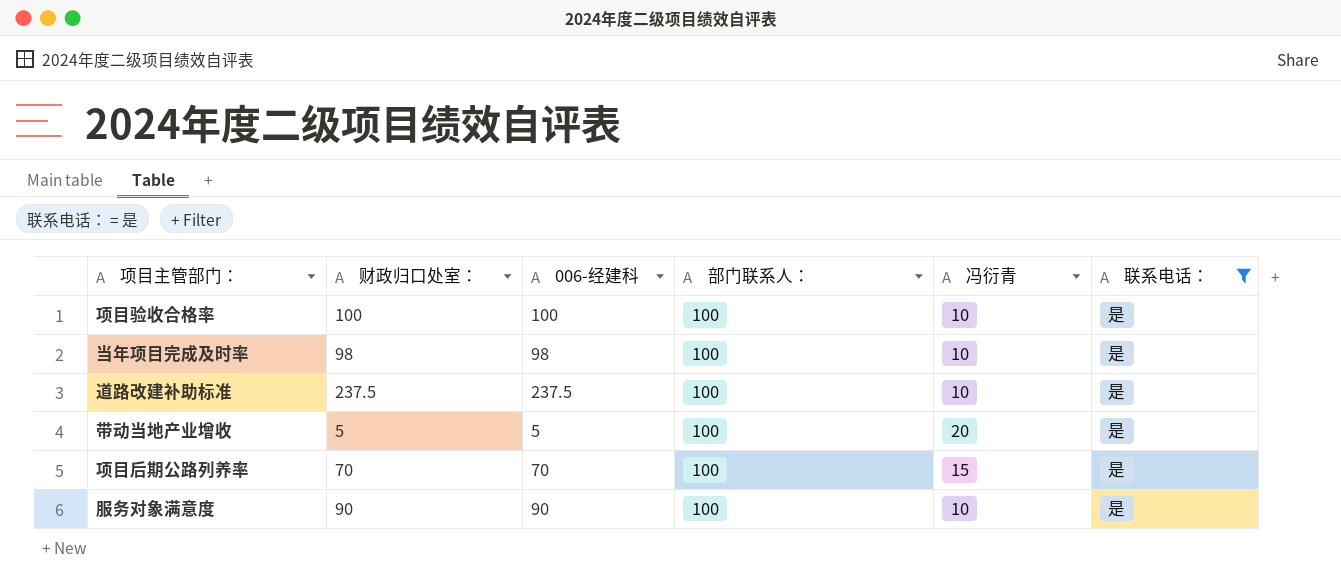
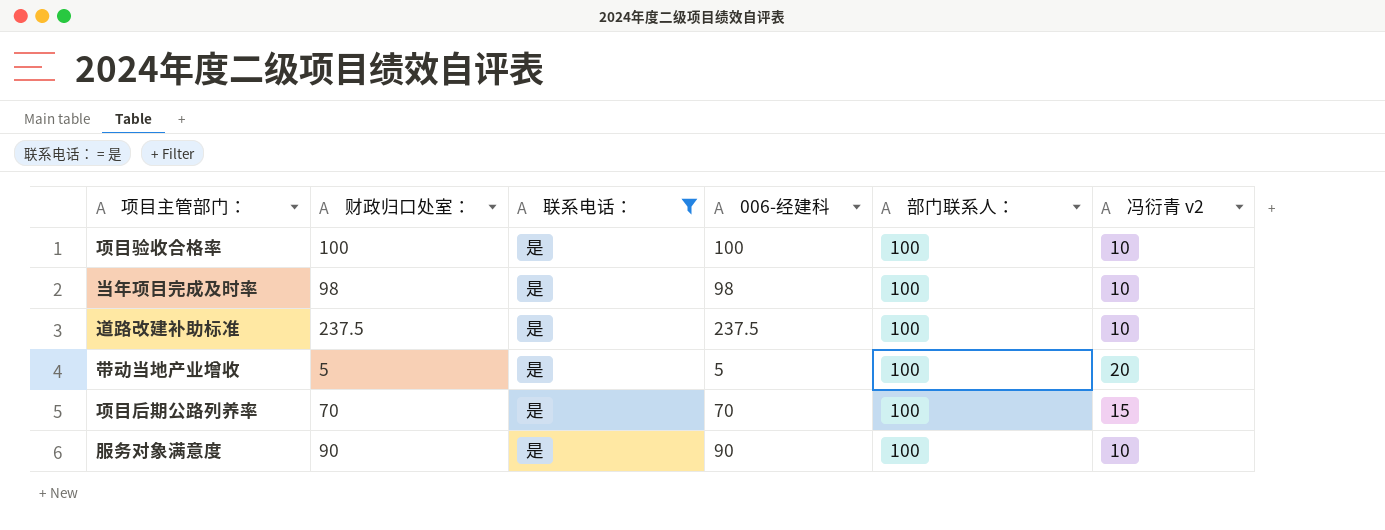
column 联系电话： | position: 6 -> 3
column name: 冯衍青 -> 冯衍青 v2

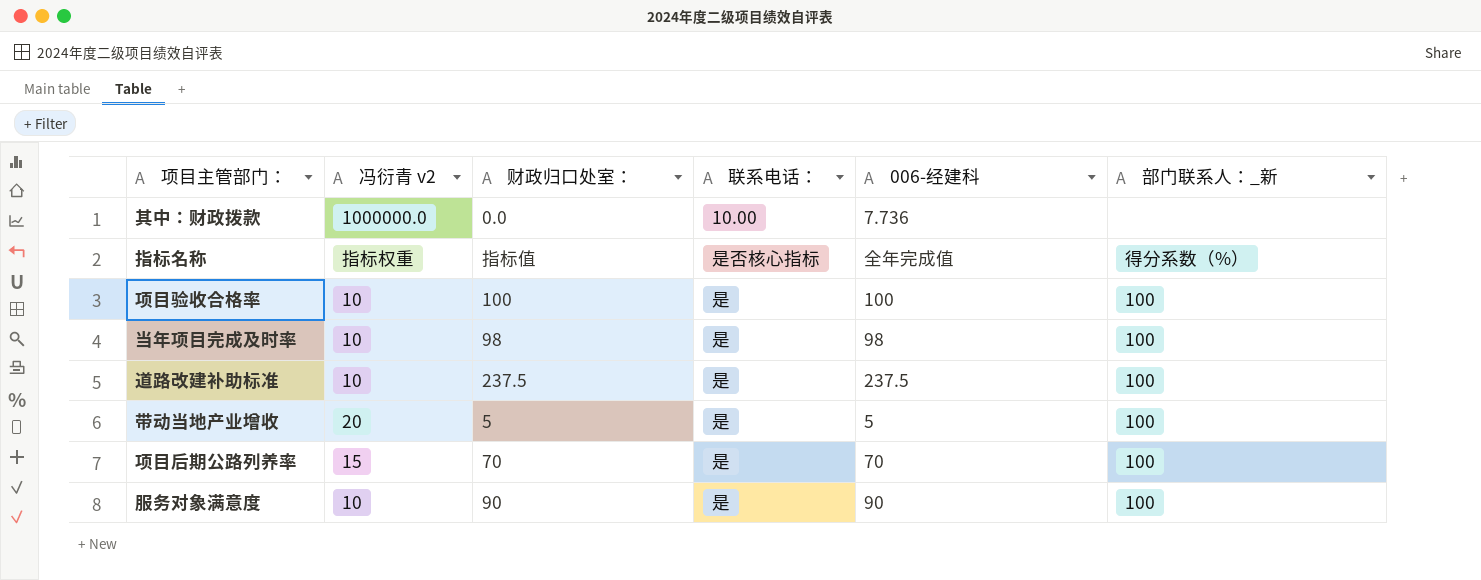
filter: 联系电话： = 是 -> none
column 冯衍青 v2 | position: 6 -> 2
column name: 部门联系人： -> 部门联系人：_新

